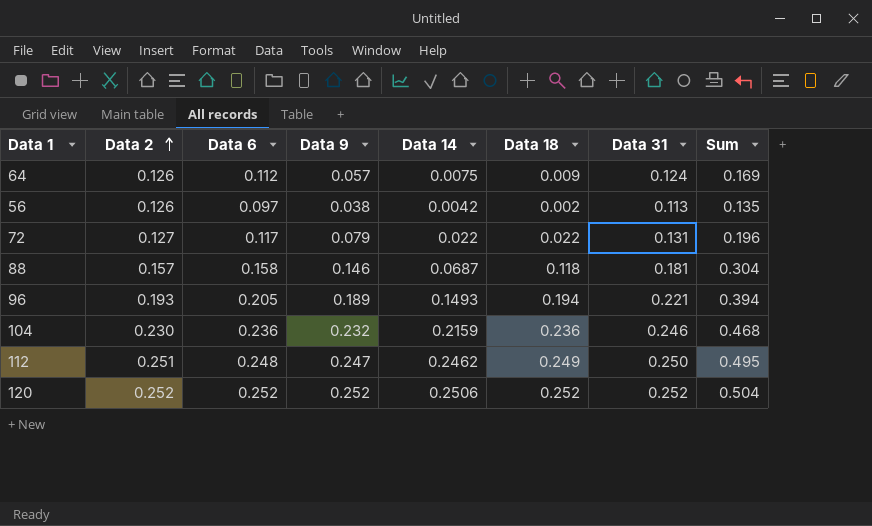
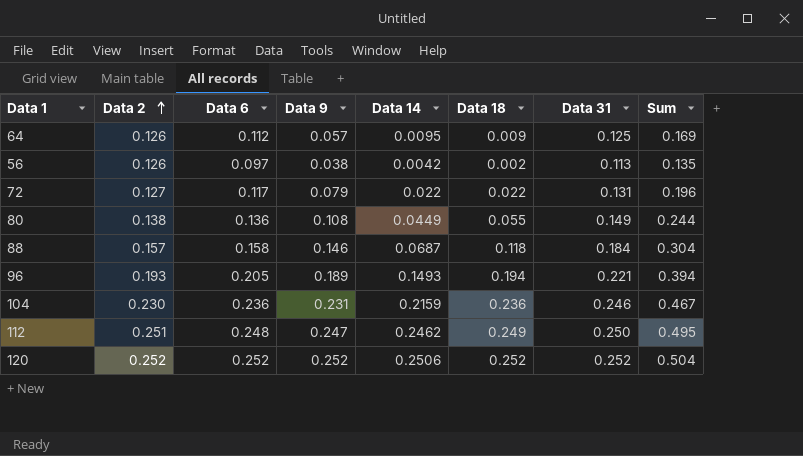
64 | Data 14: 0.0075 -> 0.0095
64 | Data 31: 0.124 -> 0.125
row 80: none -> 0.138 | 0.136 | 0.108 | 0.0449 | 0.055 | 0.149 | 0.244
88 | Data 31: 0.181 -> 0.184
104 | Data 9: 0.232 -> 0.231
104 | Sum: 0.468 -> 0.467

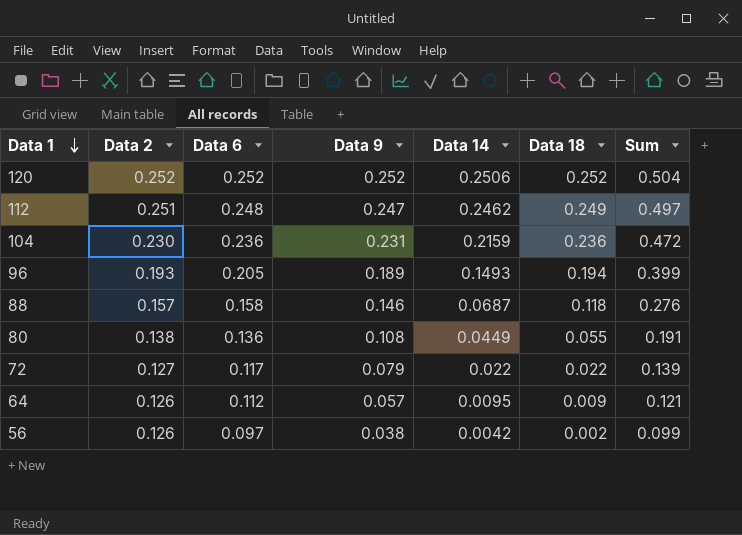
row order: Data 2 ascending -> Data 1 descending
column Data 31 | position: 7 -> none
column Sum | formula: [Data 6] + [Data 9] -> [Data 6] + [Data 18]

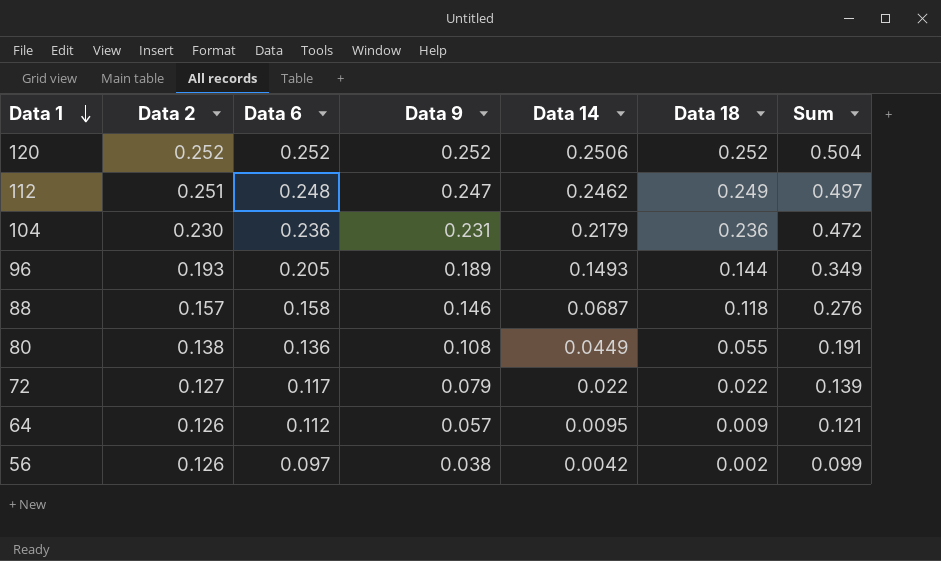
104 | Data 14: 0.2159 -> 0.2179
96 | Data 18: 0.194 -> 0.144
96 | Sum: 0.399 -> 0.349

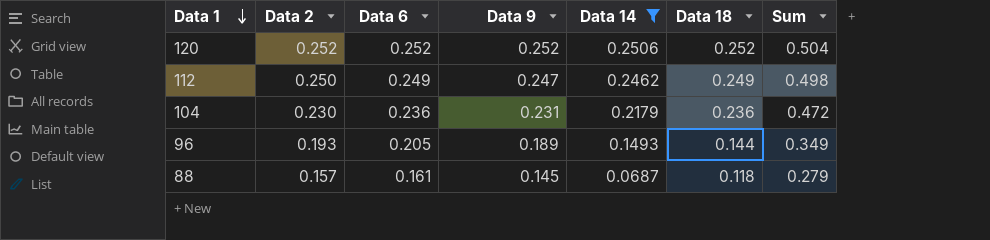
filter: none -> Data 14 >= 0.0687
112 | Data 2: 0.251 -> 0.250
112 | Data 6: 0.248 -> 0.249
112 | Sum: 0.497 -> 0.498
88 | Data 6: 0.158 -> 0.161
88 | Data 9: 0.146 -> 0.145
88 | Sum: 0.276 -> 0.279

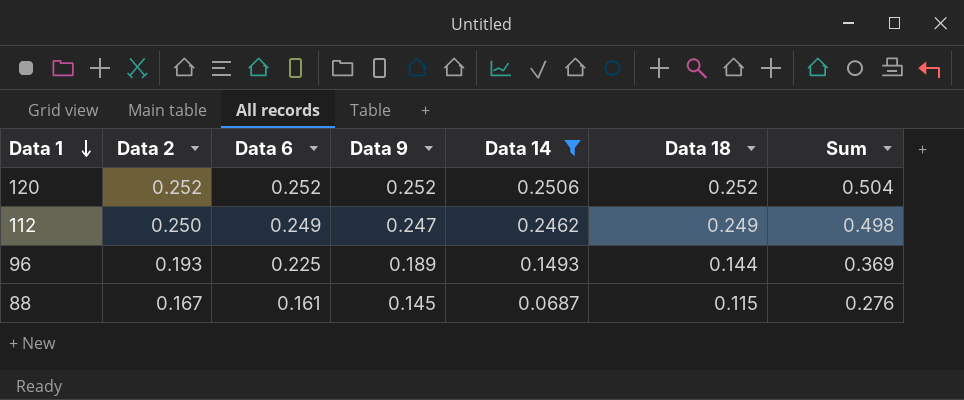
row 104: 0.230 | 0.236 | 0.231 | 0.2179 | 0.236 | 0.472 -> none
96 | Data 6: 0.205 -> 0.225
96 | Sum: 0.349 -> 0.369
88 | Data 2: 0.157 -> 0.167
88 | Data 18: 0.118 -> 0.115
88 | Sum: 0.279 -> 0.276

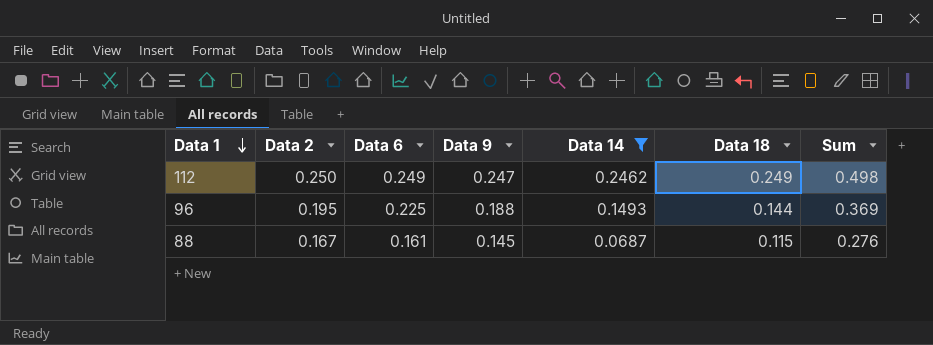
row 120: 0.252 | 0.252 | 0.252 | 0.2506 | 0.252 | 0.504 -> none
96 | Data 2: 0.193 -> 0.195
96 | Data 9: 0.189 -> 0.188

